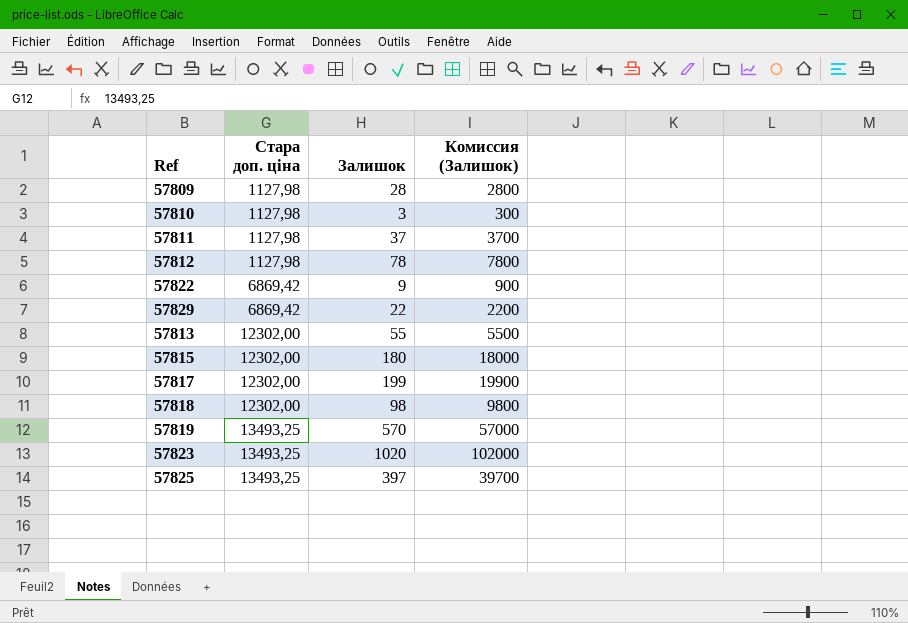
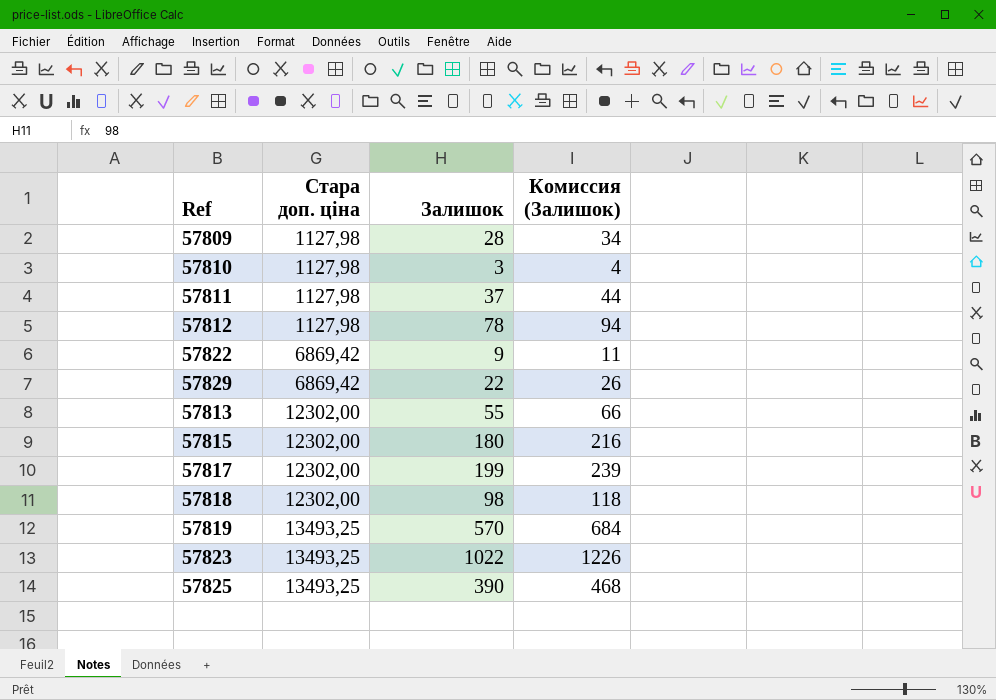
column Комиссия (Залишок) | formula: [Залишок] * 100 -> [Залишок] * 1,2
57823 | Залишок: 1020 -> 1022
57825 | Залишок: 397 -> 390

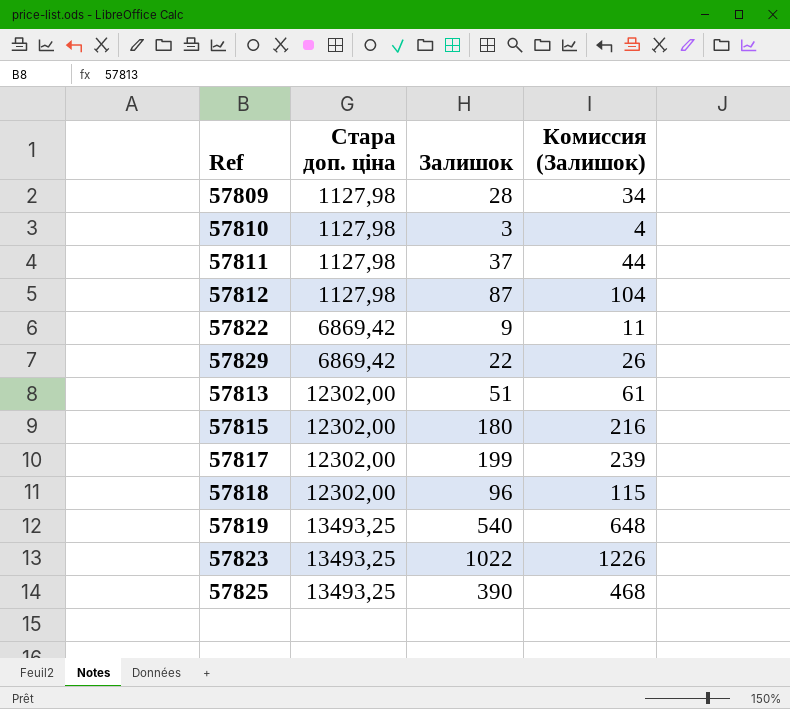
57812 | Залишок: 78 -> 87
57812 | Комиссия (Залишок): 94 -> 104
57813 | Залишок: 55 -> 51
57813 | Комиссия (Залишок): 66 -> 61
57818 | Залишок: 98 -> 96
57818 | Комиссия (Залишок): 118 -> 115
57819 | Залишок: 570 -> 540
57819 | Комиссия (Залишок): 684 -> 648

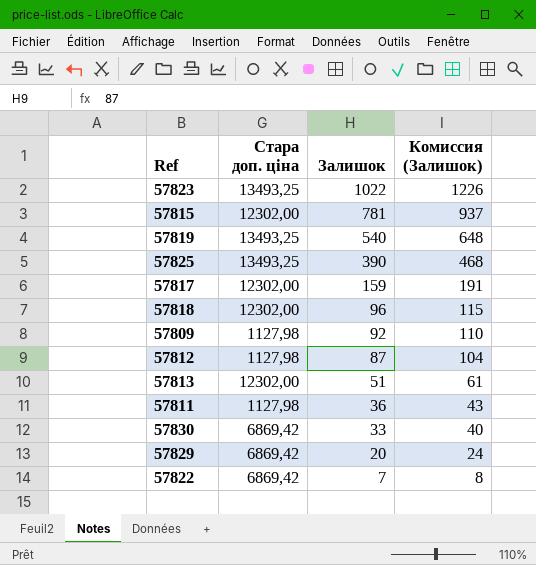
row order: Стара доп. ціна ascending -> Залишок descending
row 57810: 1127,98 | 3 | 4 -> none
57815 | Залишок: 180 -> 781
57815 | Комиссия (Залишок): 216 -> 937
57817 | Залишок: 199 -> 159
57817 | Комиссия (Залишок): 239 -> 191
57809 | Залишок: 28 -> 92
57809 | Комиссия (Залишок): 34 -> 110
57811 | Залишок: 37 -> 36
57811 | Комиссия (Залишок): 44 -> 43
row 57830: none -> 6869,42 | 33 | 40
57829 | Залишок: 22 -> 20
57829 | Комиссия (Залишок): 26 -> 24
57822 | Залишок: 9 -> 7
57822 | Комиссия (Залишок): 11 -> 8

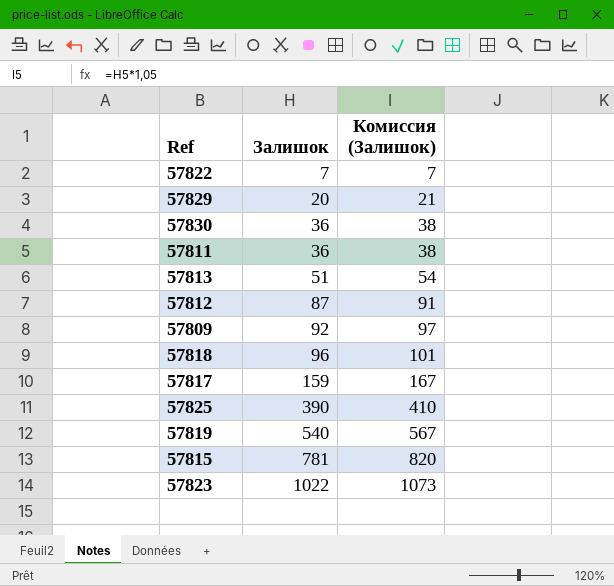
row order: Залишок descending -> Залишок ascending
column Стара доп. ціна | position: 2 -> none
column Комиссия (Залишок) | formula: [Залишок] * 1,2 -> [Залишок] * 1,05
57830 | Залишок: 33 -> 36

